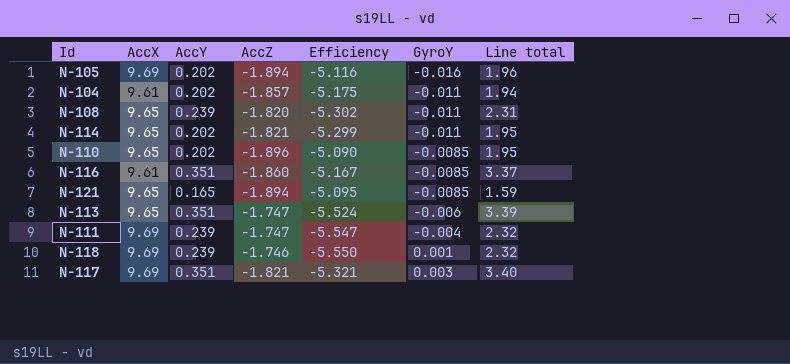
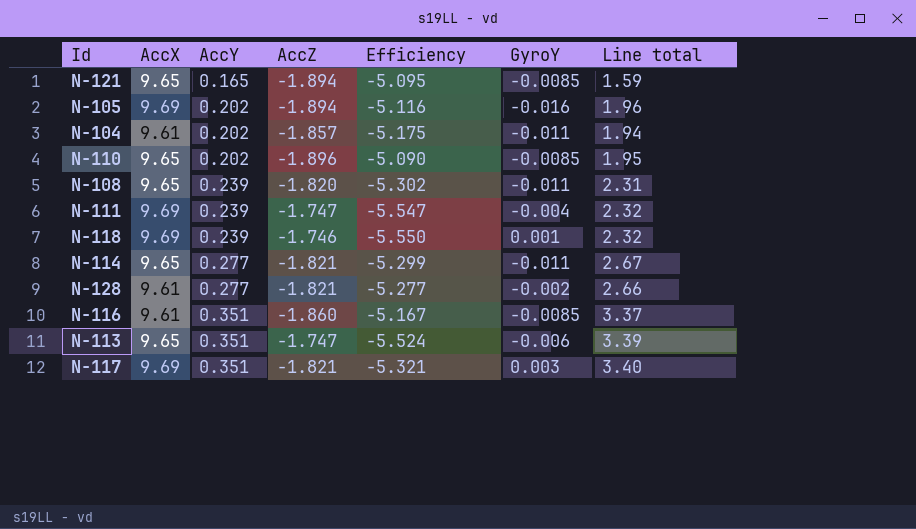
row order: GyroY ascending -> AccY ascending
N-114 | AccY: 0.202 -> 0.277
N-114 | Line total: 1.95 -> 2.67
row N-128: none -> 9.61 | 0.277 | -1.821 | -5.277 | -0.002 | 2.66

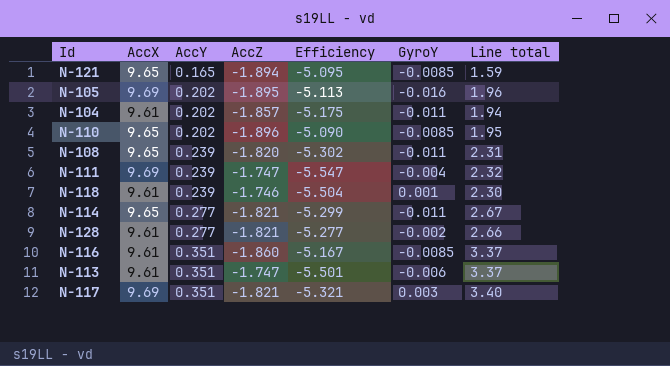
N-105 | AccZ: -1.894 -> -1.895
N-105 | Efficiency: -5.116 -> -5.113
N-118 | AccX: 9.69 -> 9.61
N-118 | Efficiency: -5.550 -> -5.504
N-118 | Line total: 2.32 -> 2.30
N-113 | AccX: 9.65 -> 9.61
N-113 | Efficiency: -5.524 -> -5.501
N-113 | Line total: 3.39 -> 3.37

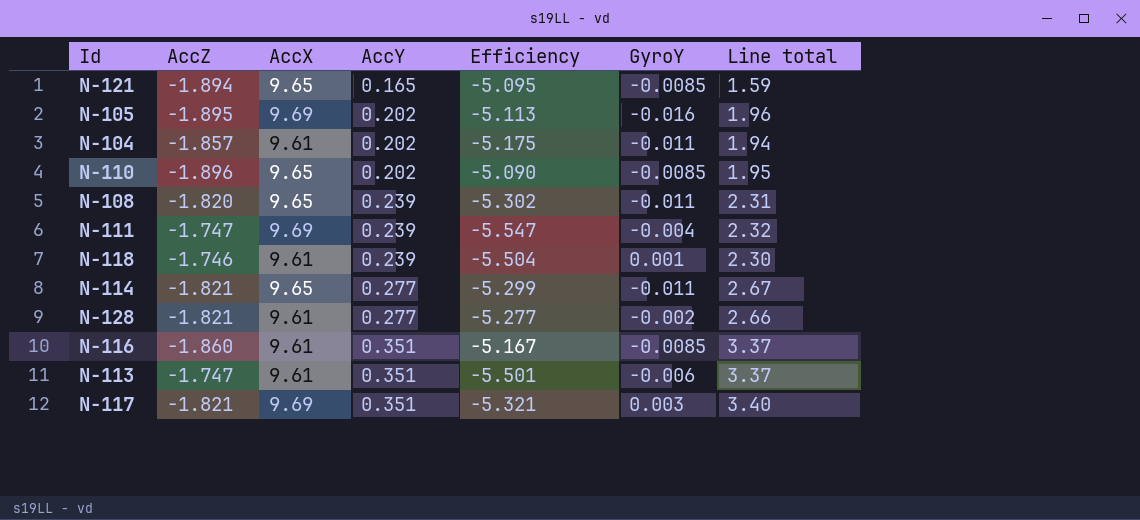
column AccZ | position: 4 -> 2

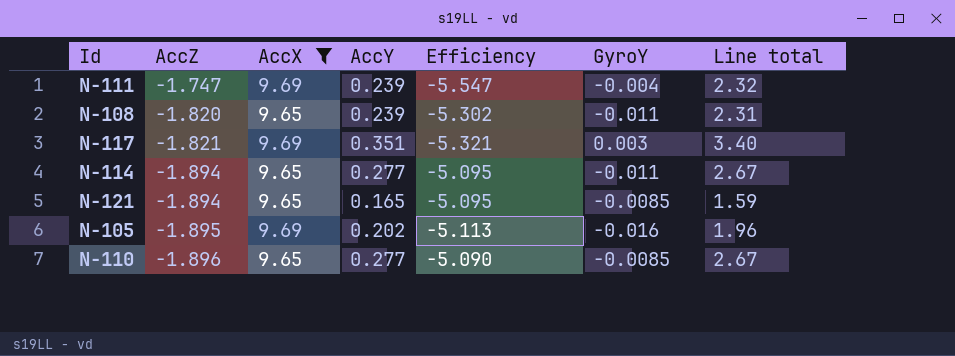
filter: none -> AccX != 9.61
row order: AccY ascending -> AccZ descending
N-114 | AccZ: -1.821 -> -1.894
N-114 | Efficiency: -5.299 -> -5.095
N-110 | AccY: 0.202 -> 0.277
N-110 | Line total: 1.95 -> 2.67

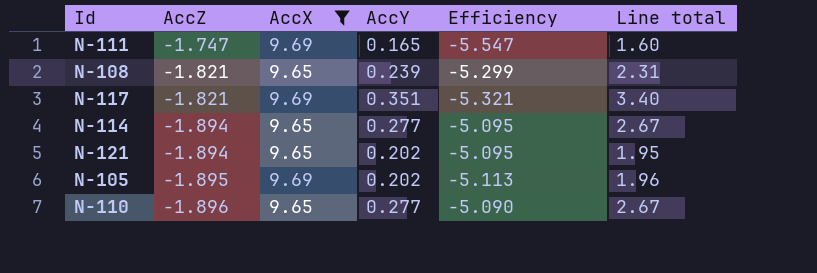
column GyroY | position: 6 -> none
N-111 | AccY: 0.239 -> 0.165
N-111 | Line total: 2.32 -> 1.60
N-108 | AccZ: -1.820 -> -1.821
N-108 | Efficiency: -5.302 -> -5.299
N-121 | AccY: 0.165 -> 0.202
N-121 | Line total: 1.59 -> 1.95

